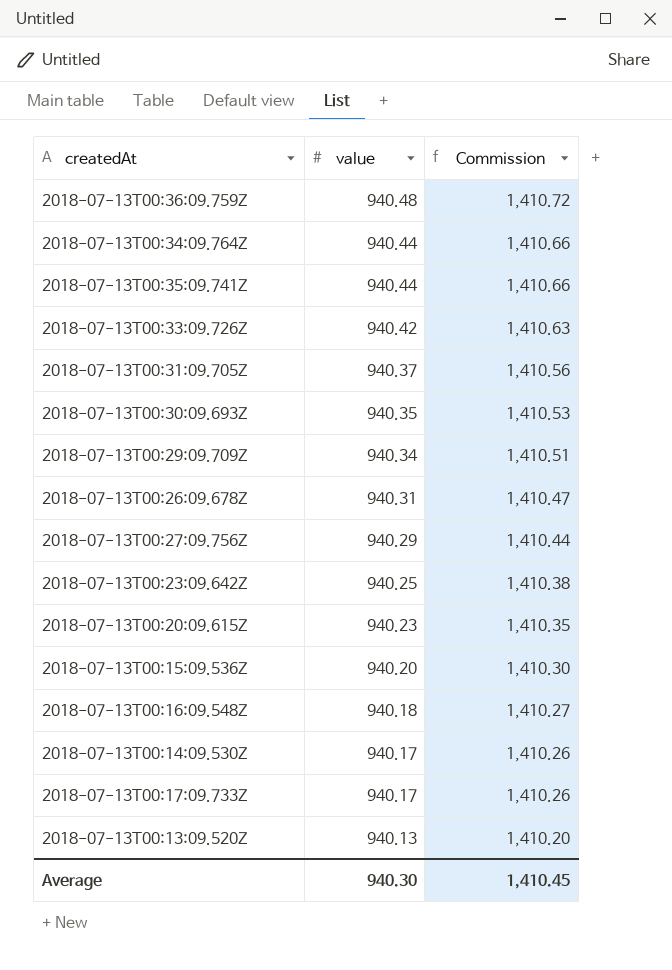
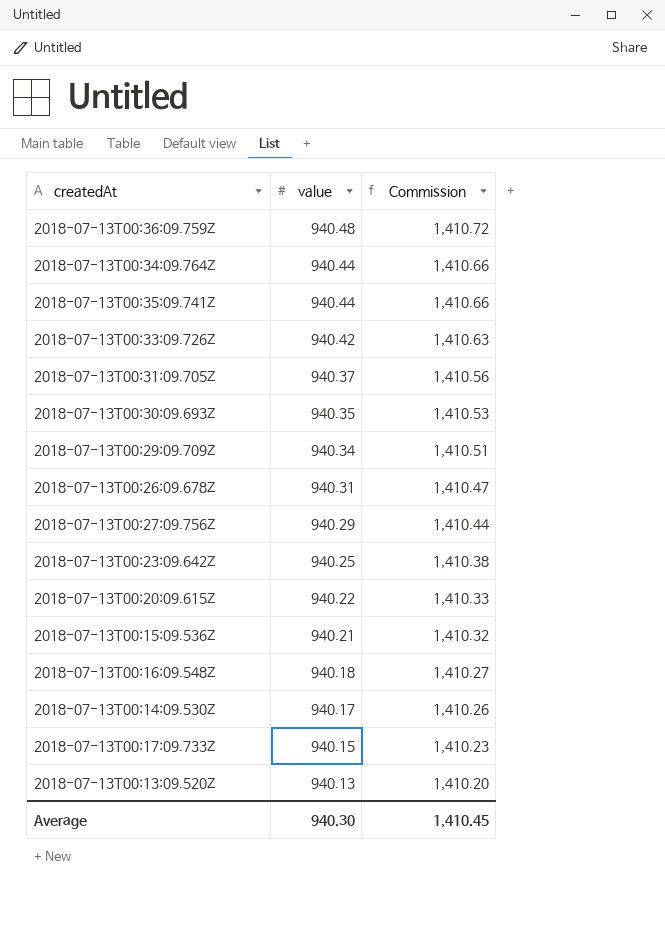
2018-07-13T00:20:09.615Z | value: 940.23 -> 940.22
2018-07-13T00:20:09.615Z | Commission: 1,410.35 -> 1,410.33
2018-07-13T00:15:09.536Z | value: 940.20 -> 940.21
2018-07-13T00:15:09.536Z | Commission: 1,410.30 -> 1,410.32
2018-07-13T00:17:09.733Z | value: 940.17 -> 940.15
2018-07-13T00:17:09.733Z | Commission: 1,410.26 -> 1,410.23

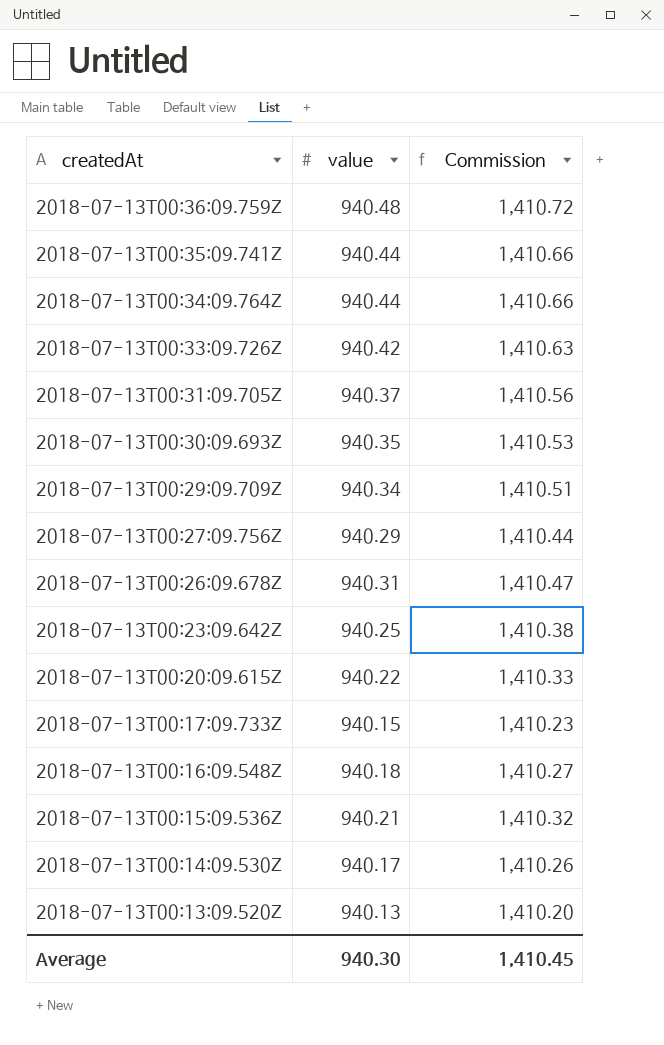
row order: value descending -> createdAt descending

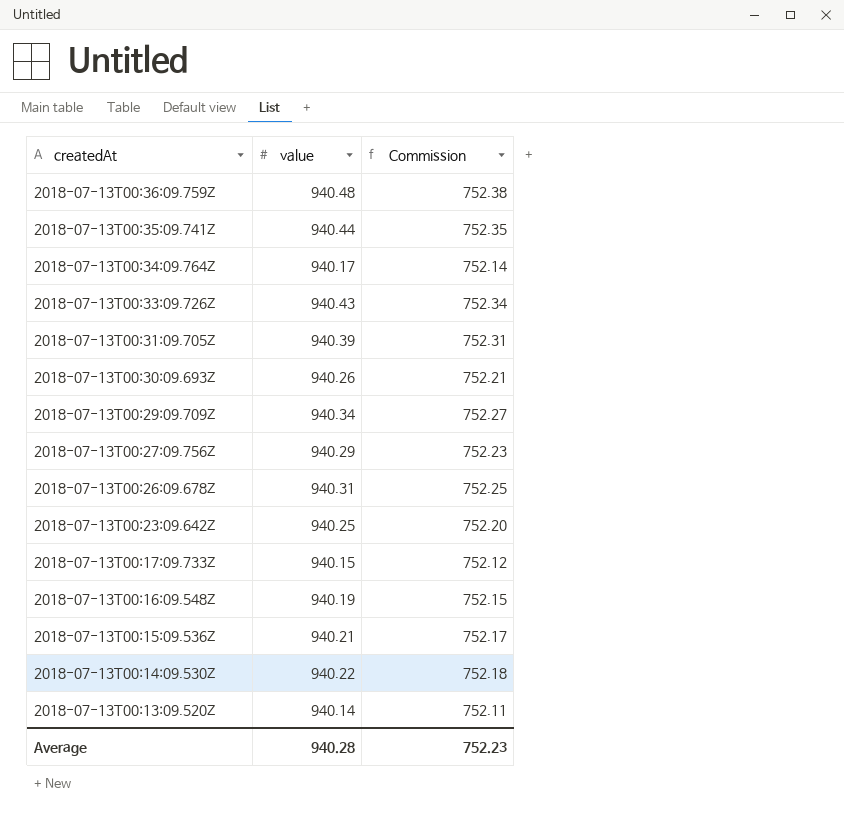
column Commission | formula: [value] * 1.5 -> [value] * 0.8
row 2018-07-13T00:20:09.615Z: 940.22 | 1,410.33 -> none
2018-07-13T00:34:09.764Z | value: 940.44 -> 940.17
2018-07-13T00:33:09.726Z | value: 940.42 -> 940.43
2018-07-13T00:31:09.705Z | value: 940.37 -> 940.39
2018-07-13T00:30:09.693Z | value: 940.35 -> 940.26
2018-07-13T00:16:09.548Z | value: 940.18 -> 940.19
2018-07-13T00:14:09.530Z | value: 940.17 -> 940.22
2018-07-13T00:13:09.520Z | value: 940.13 -> 940.14
Average | value: 940.30 -> 940.28
Average | Commission: 1,410.45 -> 752.23

